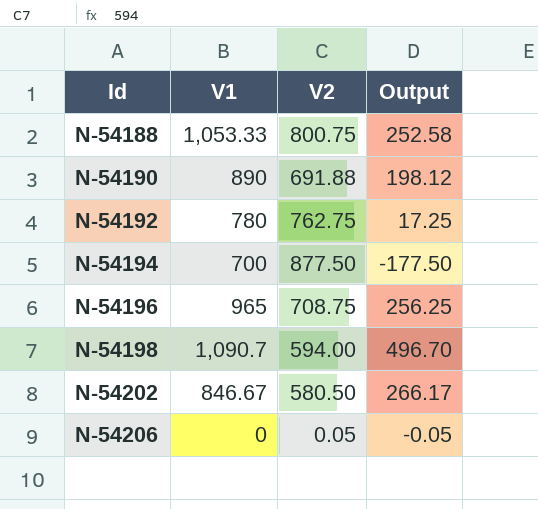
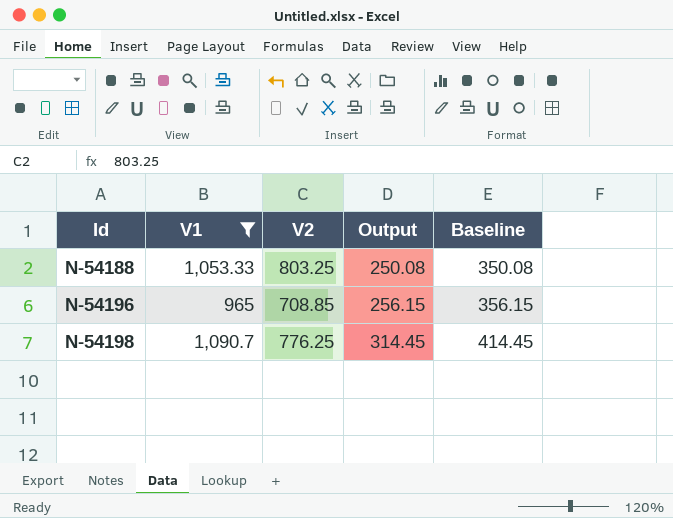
filter: none -> V1 >= 965
column Baseline | formula: none -> [Output] + 100
N-54188 | V2: 800.75 -> 803.25
N-54188 | Output: 252.58 -> 250.08
N-54196 | V2: 708.75 -> 708.85
N-54196 | Output: 256.25 -> 256.15
N-54198 | V2: 594.00 -> 776.25
N-54198 | Output: 496.70 -> 314.45

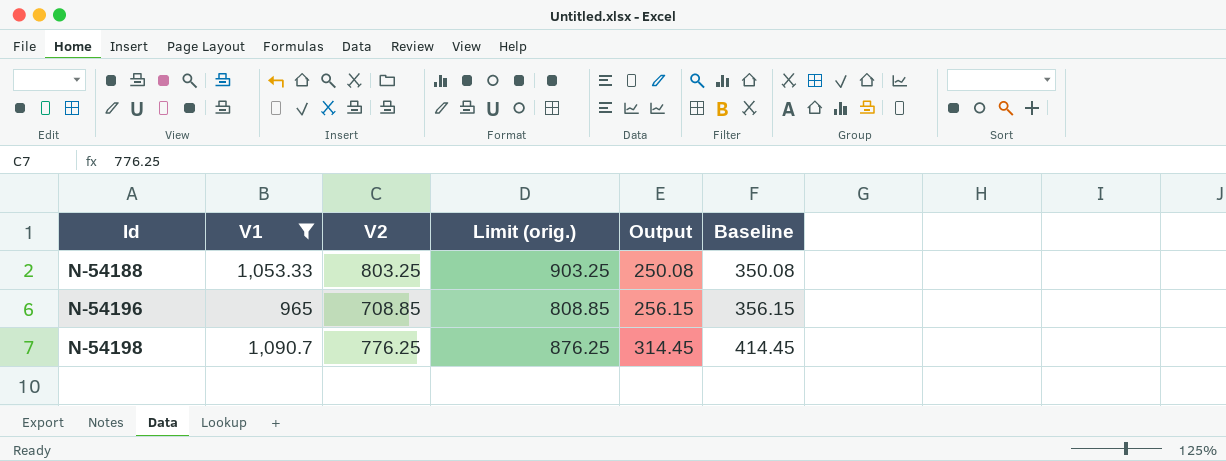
column Limit (orig.) | formula: none -> [V2] + 100

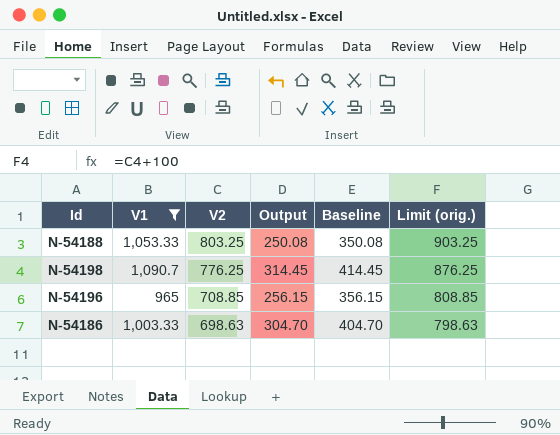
row order: Id ascending -> V2 descending
column Limit (orig.) | position: 4 -> 6
row N-54186: none -> 1,003.33 | 698.63 | 304.70 | 404.70 | 798.63

